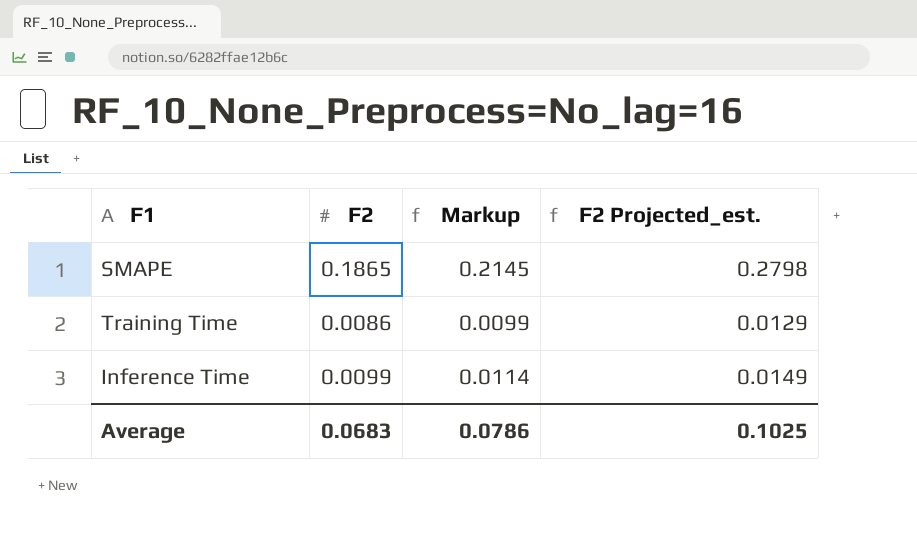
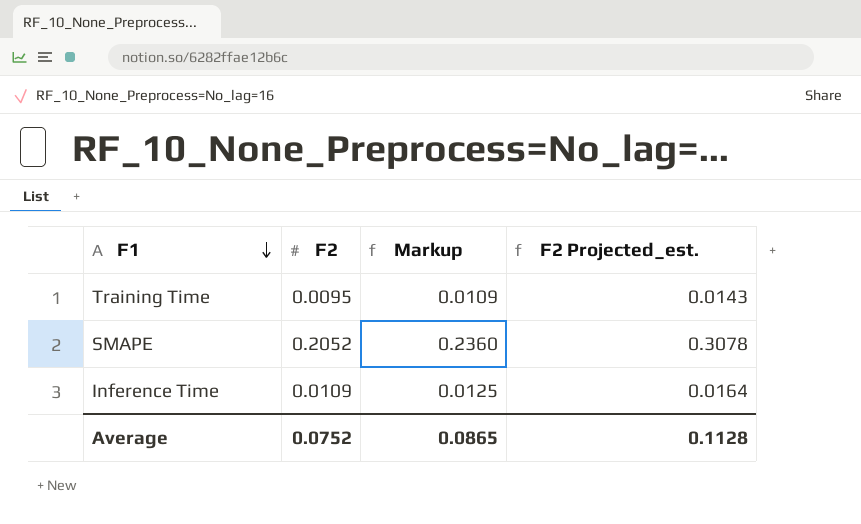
row order: none -> F1 descending
Training Time | F2: 0.0086 -> 0.0095
Training Time | Markup: 0.0099 -> 0.0109
Training Time | F2 Projected_est.: 0.0129 -> 0.0143
SMAPE | F2: 0.1865 -> 0.2052
SMAPE | Markup: 0.2145 -> 0.2360
SMAPE | F2 Projected_est.: 0.2798 -> 0.3078
Inference Time | F2: 0.0099 -> 0.0109
Inference Time | Markup: 0.0114 -> 0.0125
Inference Time | F2 Projected_est.: 0.0149 -> 0.0164
Average | F2: 0.0683 -> 0.0752
Average | Markup: 0.0786 -> 0.0865
Average | F2 Projected_est.: 0.1025 -> 0.1128

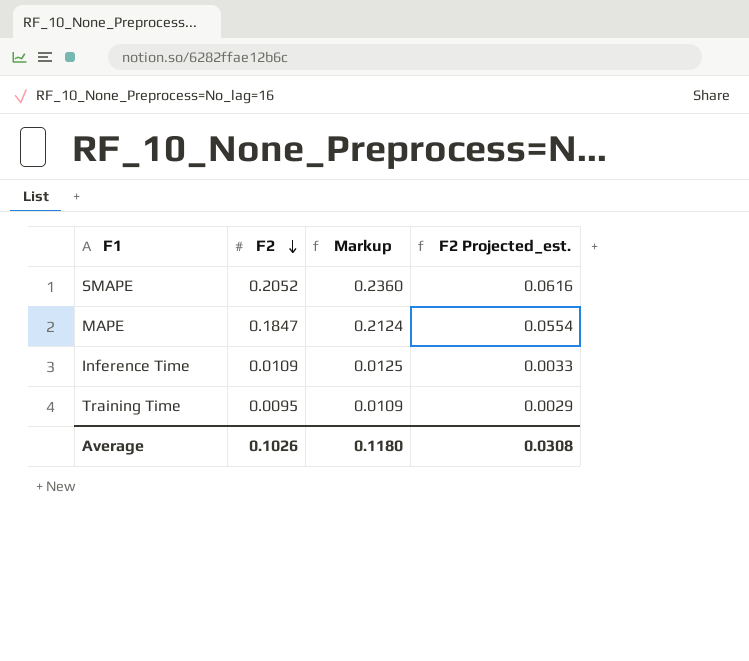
row order: F1 descending -> F2 descending
column F2 Projected_est. | formula: [F2] * 1.5 -> [F2] * 0.3
row MAPE: none -> 0.1847 | 0.2124 | 0.0554
Average | F2: 0.0752 -> 0.1026
Average | Markup: 0.0865 -> 0.1180
Average | F2 Projected_est.: 0.1128 -> 0.0308

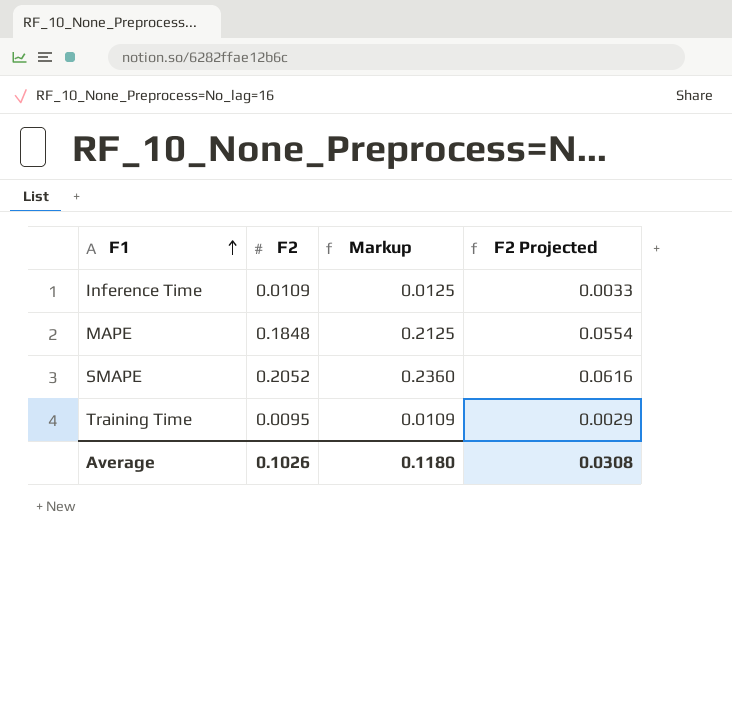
row order: F2 descending -> F1 ascending
column name: F2 Projected_est. -> F2 Projected
MAPE | F2: 0.1847 -> 0.1848
MAPE | Markup: 0.2124 -> 0.2125

